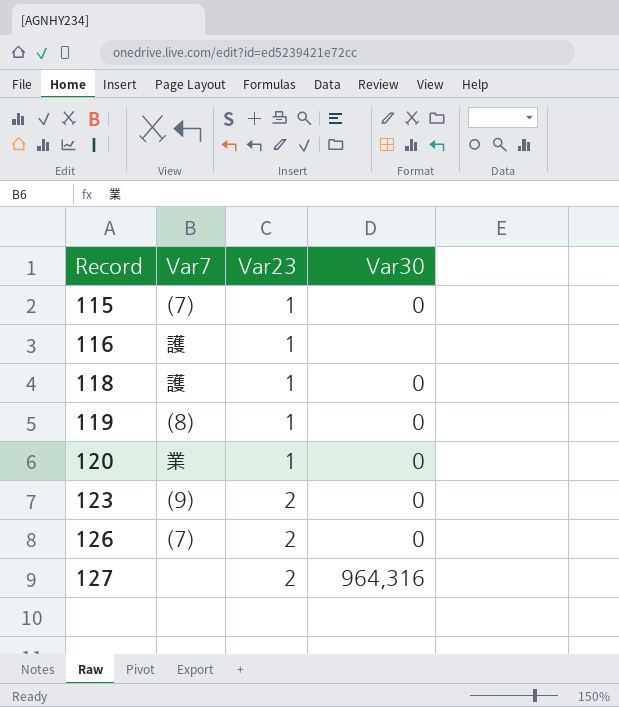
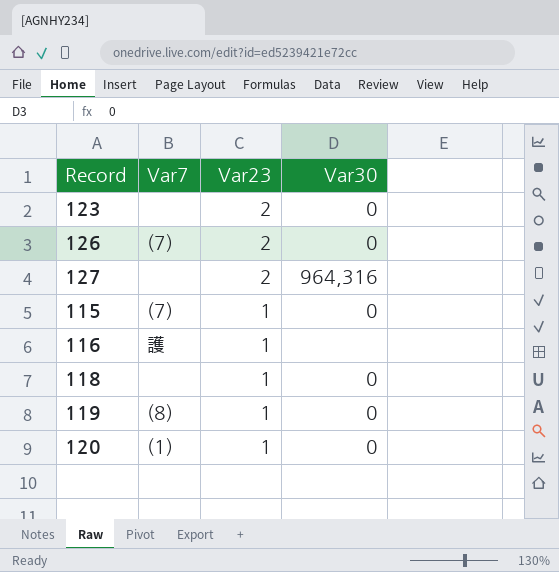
row order: Record ascending -> Var23 descending
123 | Var7: (9) -> none
118 | Var7: 護 -> none
120 | Var7: 業 -> (1)

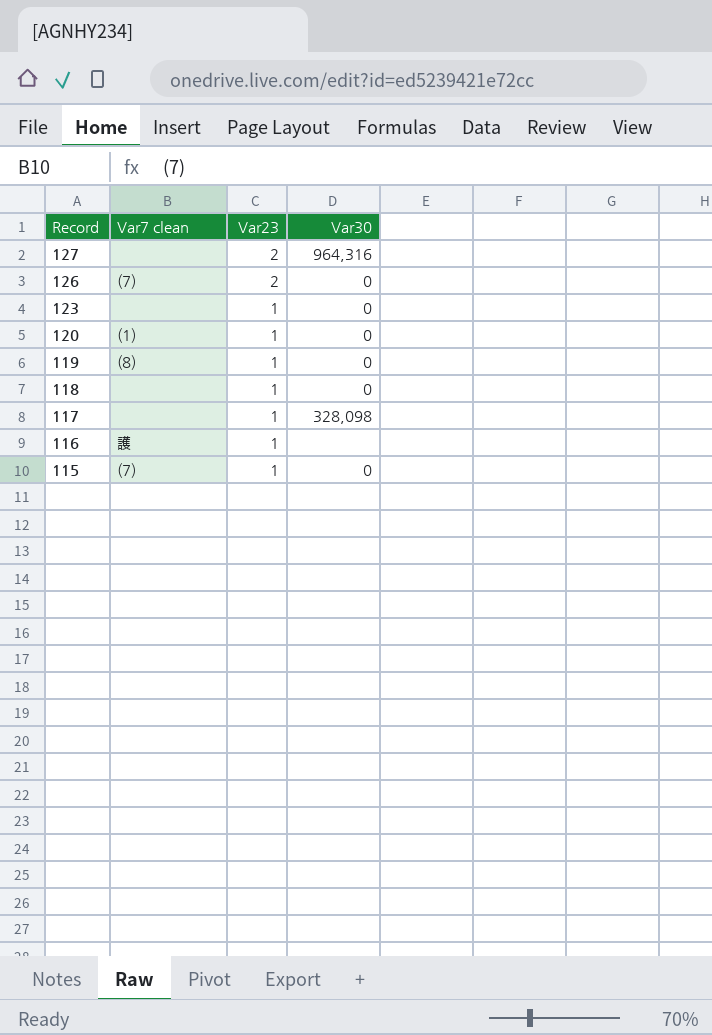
row order: Var23 descending -> Record descending
column name: Var7 -> Var7 clean
123 | Var23: 2 -> 1
row 117: none -> none | 1 | 328,098

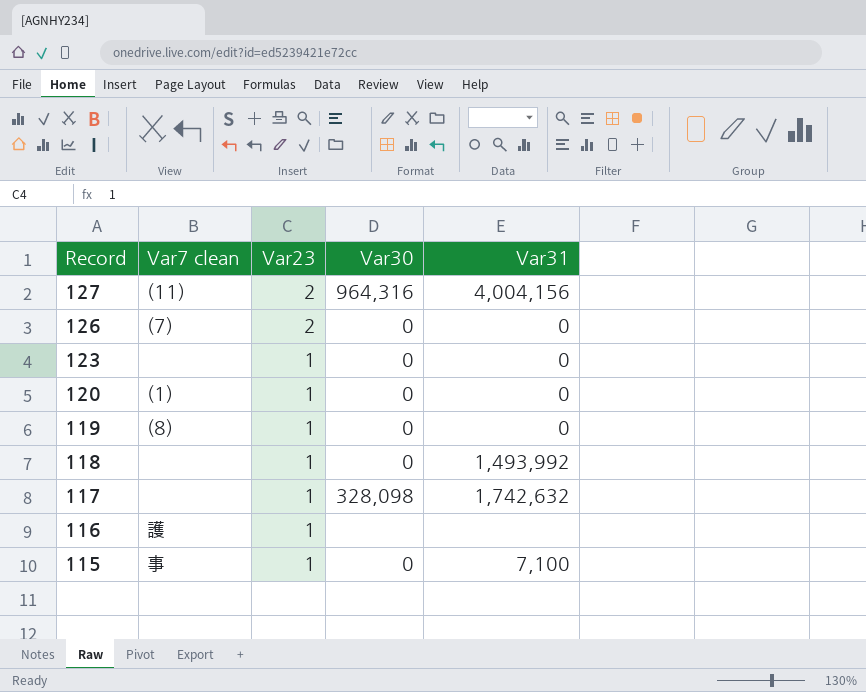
column Var31 | position: none -> 5
127 | Var7 clean: none -> (11)
115 | Var7 clean: (7) -> 事

